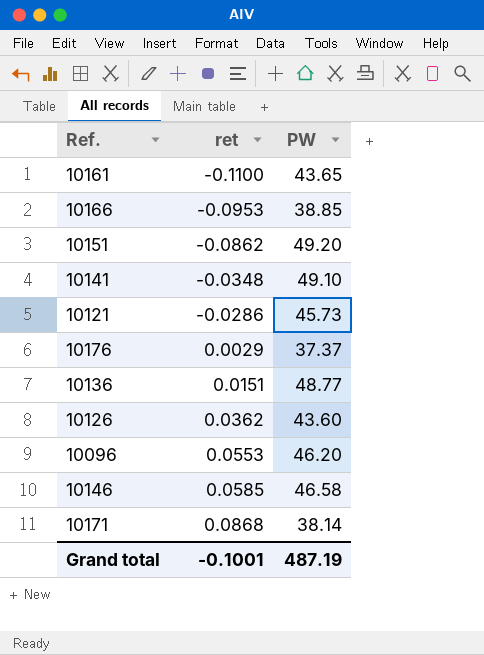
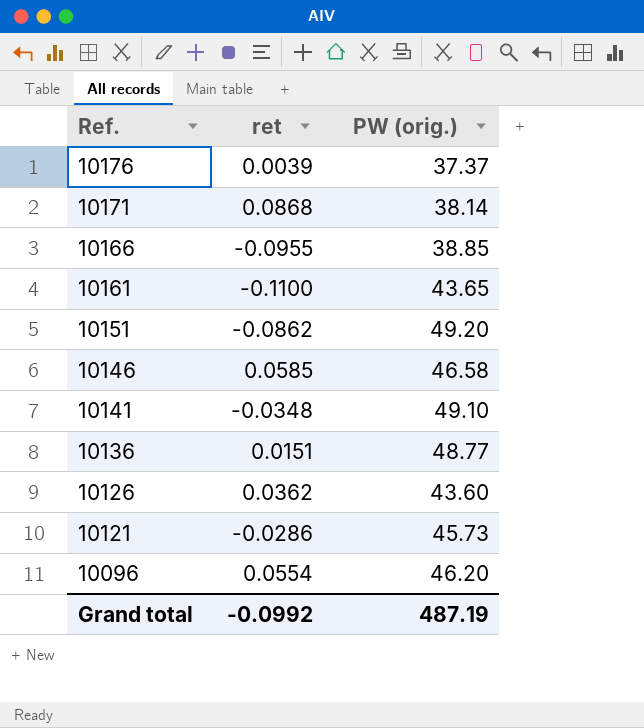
row order: ret ascending -> Ref. descending
column name: PW -> PW (orig.)
10176 | ret: 0.0029 -> 0.0039
10166 | ret: -0.0953 -> -0.0955
10096 | ret: 0.0553 -> 0.0554
Grand total | ret: -0.1001 -> -0.0992

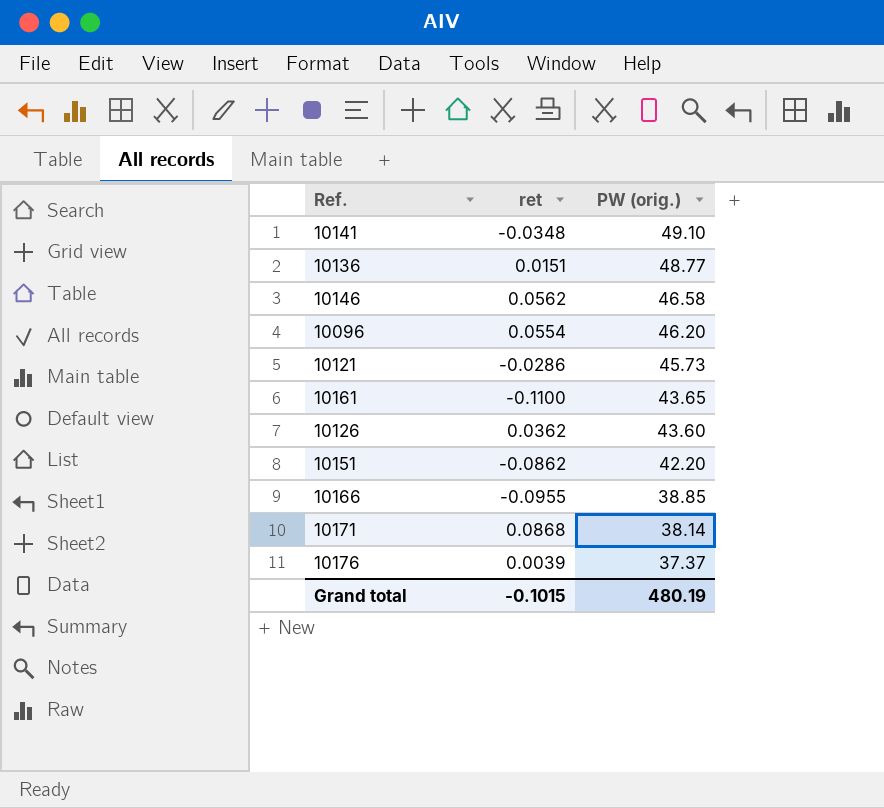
row order: Ref. descending -> PW (orig.) descending
10146 | ret: 0.0585 -> 0.0562
10151 | PW (orig.): 49.20 -> 42.20
Grand total | ret: -0.0992 -> -0.1015
Grand total | PW (orig.): 487.19 -> 480.19

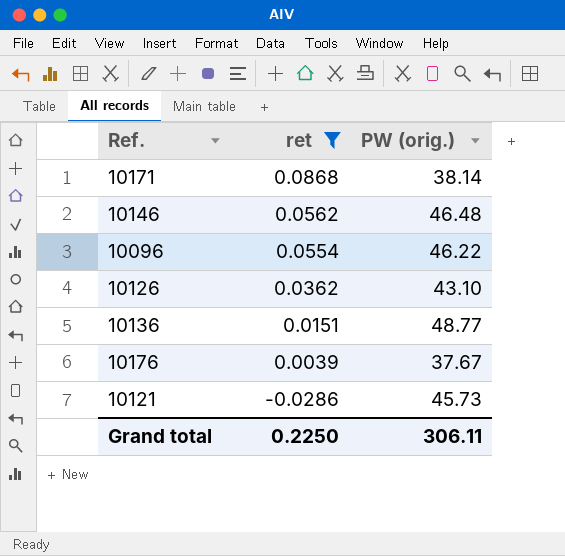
filter: none -> ret >= -0.0286
row order: PW (orig.) descending -> ret descending
10146 | PW (orig.): 46.58 -> 46.48
10096 | PW (orig.): 46.20 -> 46.22
10126 | PW (orig.): 43.60 -> 43.10
10176 | PW (orig.): 37.37 -> 37.67
Grand total | ret: -0.1015 -> 0.2250
Grand total | PW (orig.): 480.19 -> 306.11

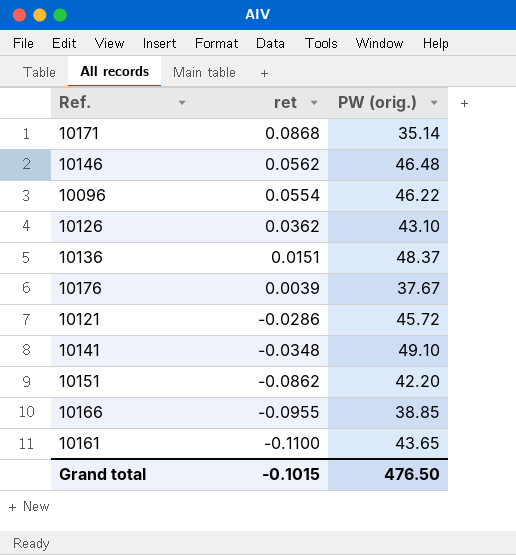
filter: ret >= -0.0286 -> none
10171 | PW (orig.): 38.14 -> 35.14
10136 | PW (orig.): 48.77 -> 48.37
10121 | PW (orig.): 45.73 -> 45.72
Grand total | ret: 0.2250 -> -0.1015
Grand total | PW (orig.): 306.11 -> 476.50

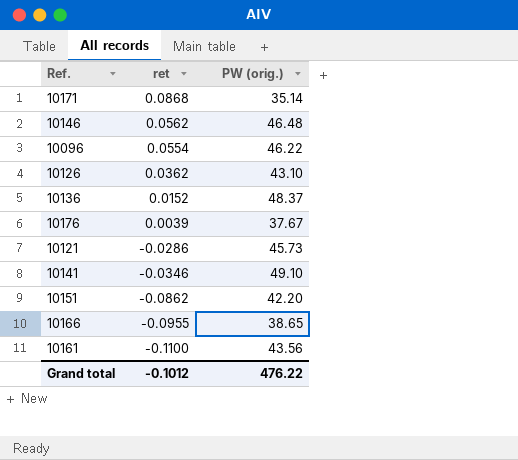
10136 | ret: 0.0151 -> 0.0152
10121 | PW (orig.): 45.72 -> 45.73
10141 | ret: -0.0348 -> -0.0346
10166 | PW (orig.): 38.85 -> 38.65
10161 | PW (orig.): 43.65 -> 43.56
Grand total | ret: -0.1015 -> -0.1012
Grand total | PW (orig.): 476.50 -> 476.22

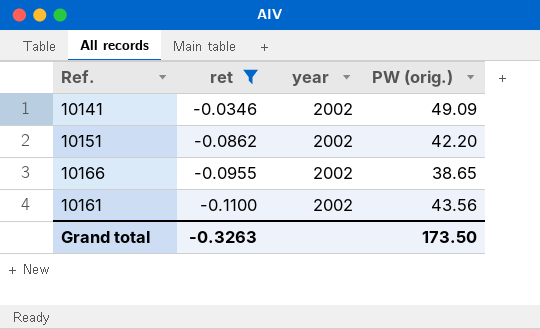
filter: none -> ret <= -0.0346
column year | position: none -> 3
10141 | PW (orig.): 49.10 -> 49.09
Grand total | ret: -0.1012 -> -0.3263
Grand total | PW (orig.): 476.22 -> 173.50

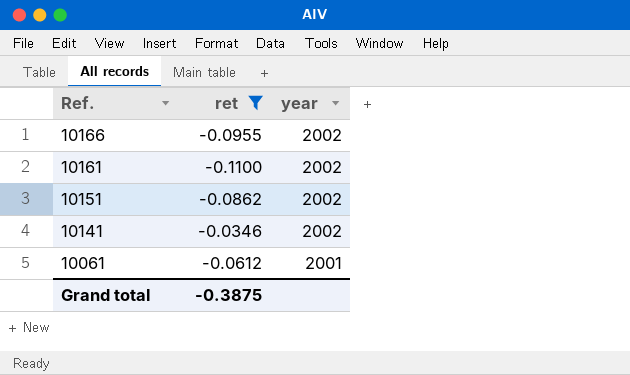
row order: ret descending -> Ref. descending
column PW (orig.) | position: 4 -> none
row 10061: none -> -0.0612 | 2001
Grand total | ret: -0.3263 -> -0.3875

